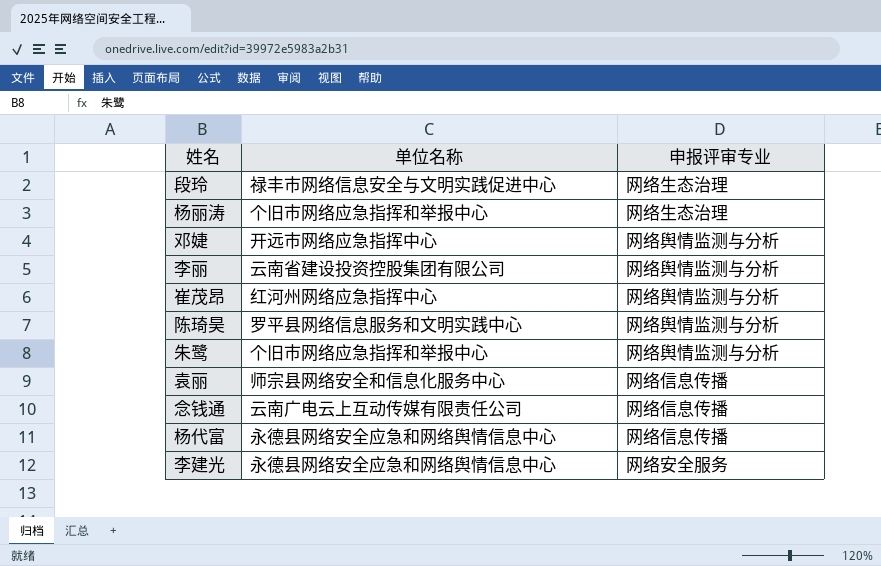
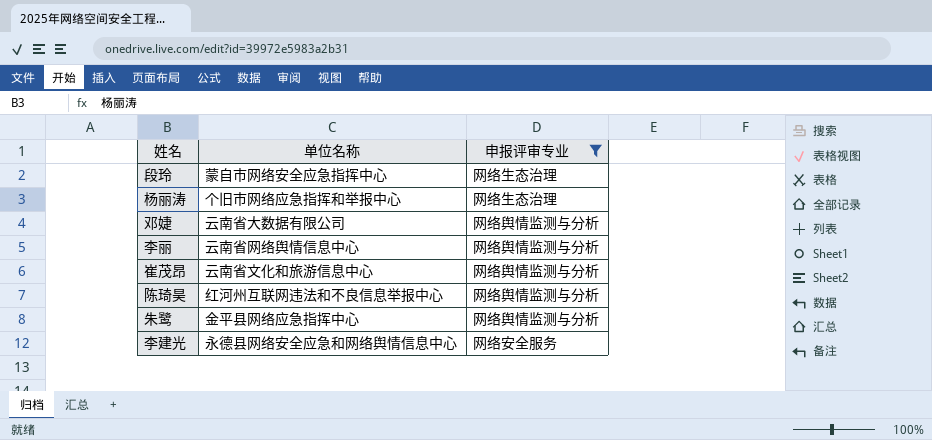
filter: none -> 申报评审专业 != 网络信息传播
段玲 | 单位名称: 禄丰市网络信息安全与文明实践促进中心 -> 蒙自市网络安全应急指挥中心
邓婕 | 单位名称: 开远市网络应急指挥中心 -> 云南省大数据有限公司
李丽 | 单位名称: 云南省建设投资控股集团有限公司 -> 云南省网络舆情信息中心
崔茂昂 | 单位名称: 红河州网络应急指挥中心 -> 云南省文化和旅游信息中心
陈琦昊 | 单位名称: 罗平县网络信息服务和文明实践中心 -> 红河州互联网违法和不良信息举报中心
朱鹭 | 单位名称: 个旧市网络应急指挥和举报中心 -> 金平县网络应急指挥中心

